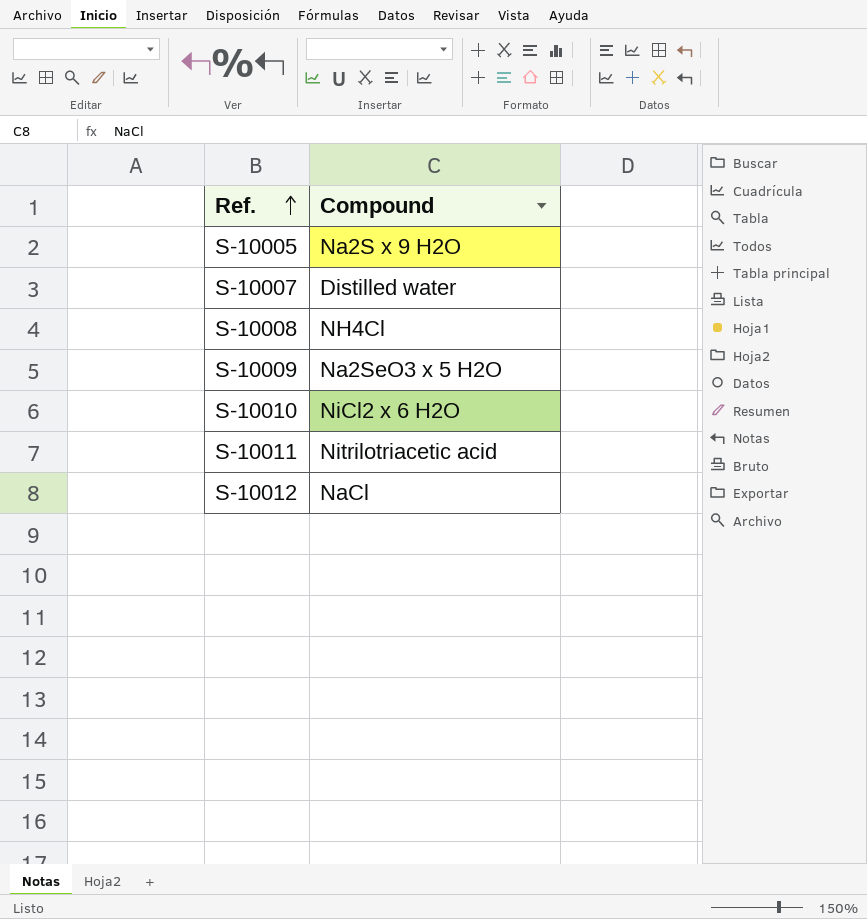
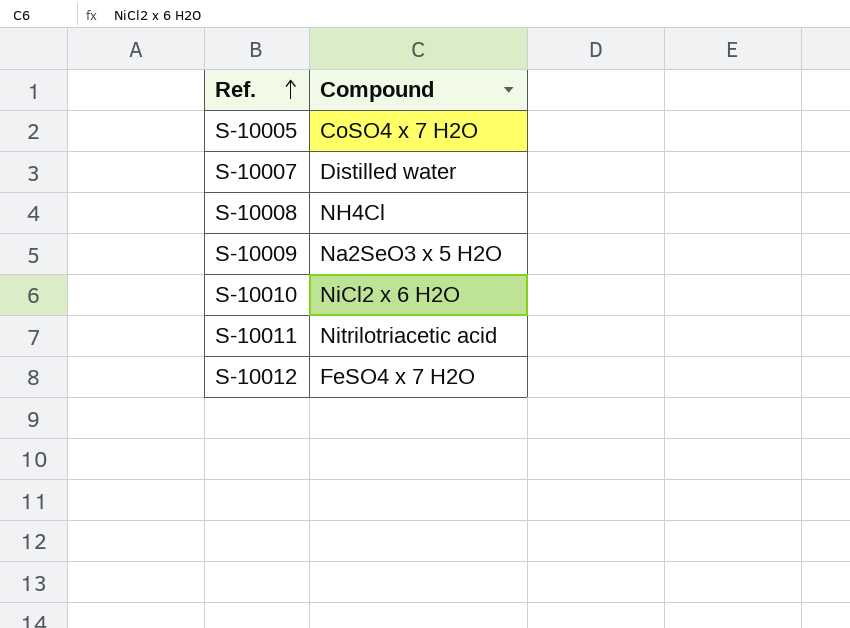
S-10005 | Compound: Na2S x 9 H2O -> CoSO4 x 7 H2O
S-10012 | Compound: NaCl -> FeSO4 x 7 H2O

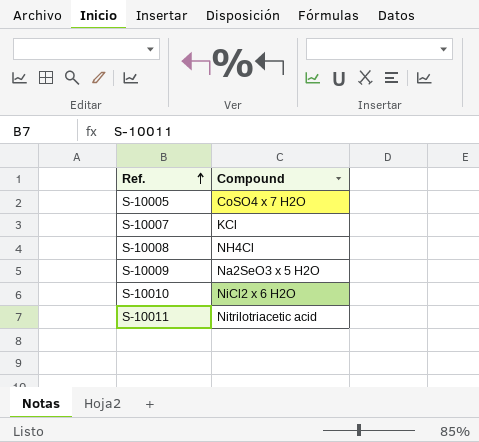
row S-10012: FeSO4 x 7 H2O -> none
S-10007 | Compound: Distilled water -> KCl

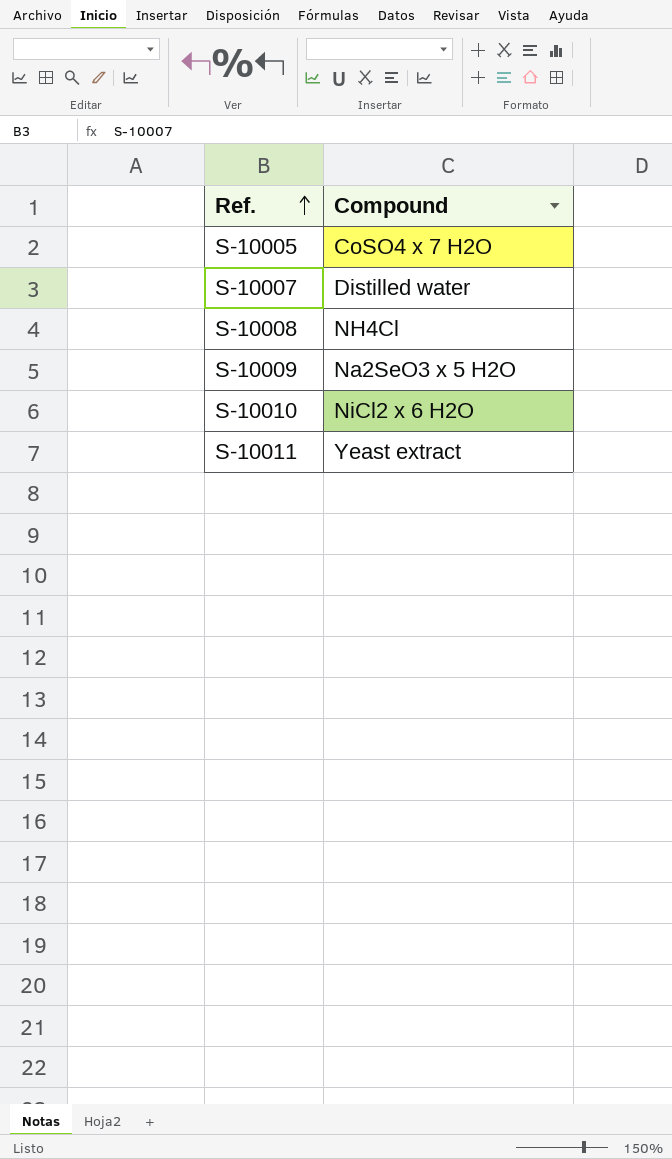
S-10007 | Compound: KCl -> Distilled water
S-10011 | Compound: Nitrilotriacetic acid -> Yeast extract

